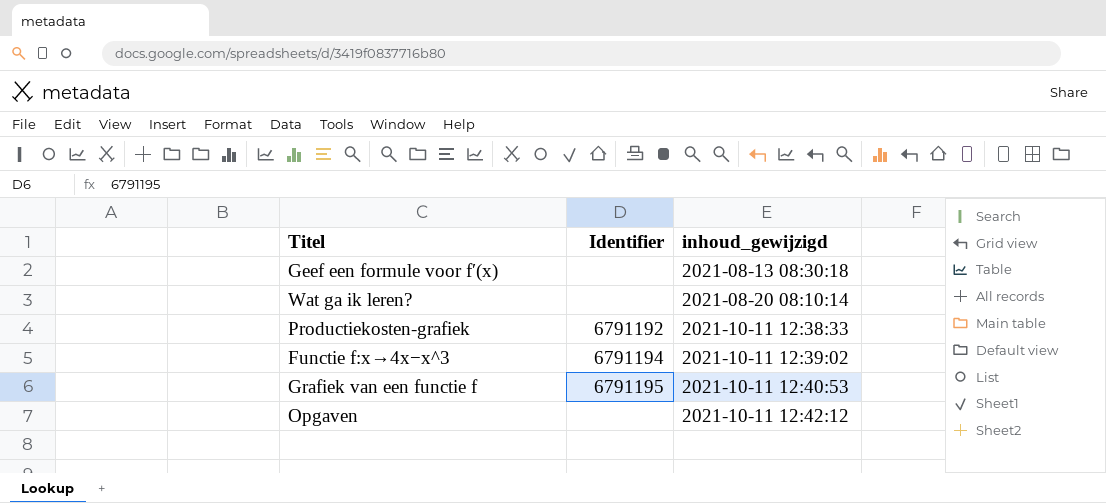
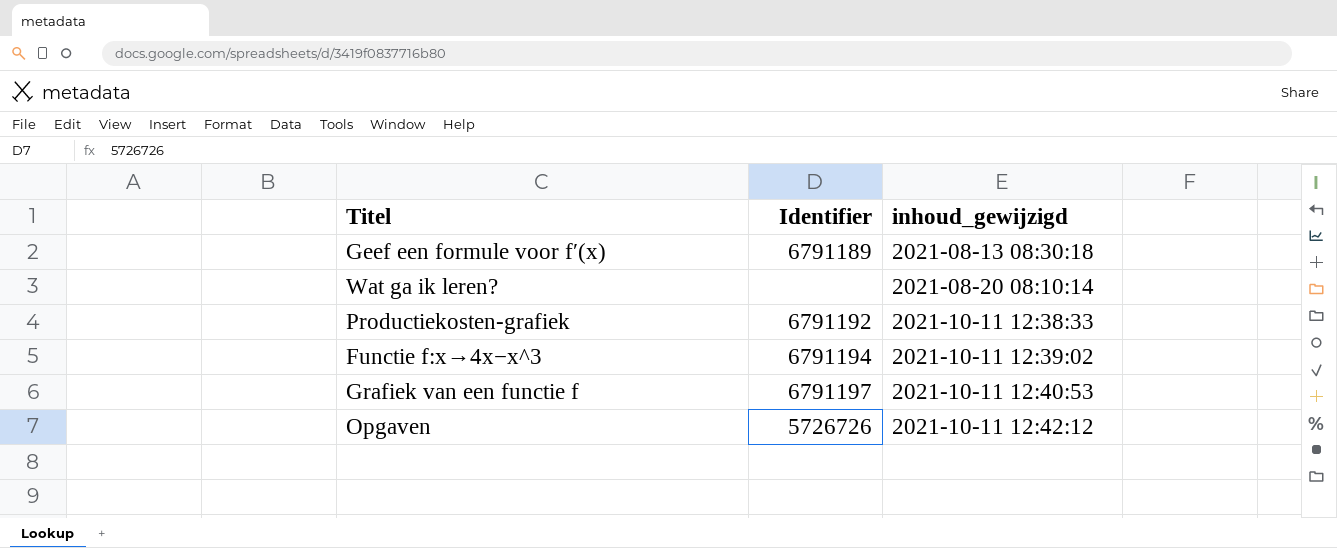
Geef een formule voor f′(x) | Identifier: none -> 6791189
Grafiek van een functie f | Identifier: 6791195 -> 6791197
Opgaven | Identifier: none -> 5726726

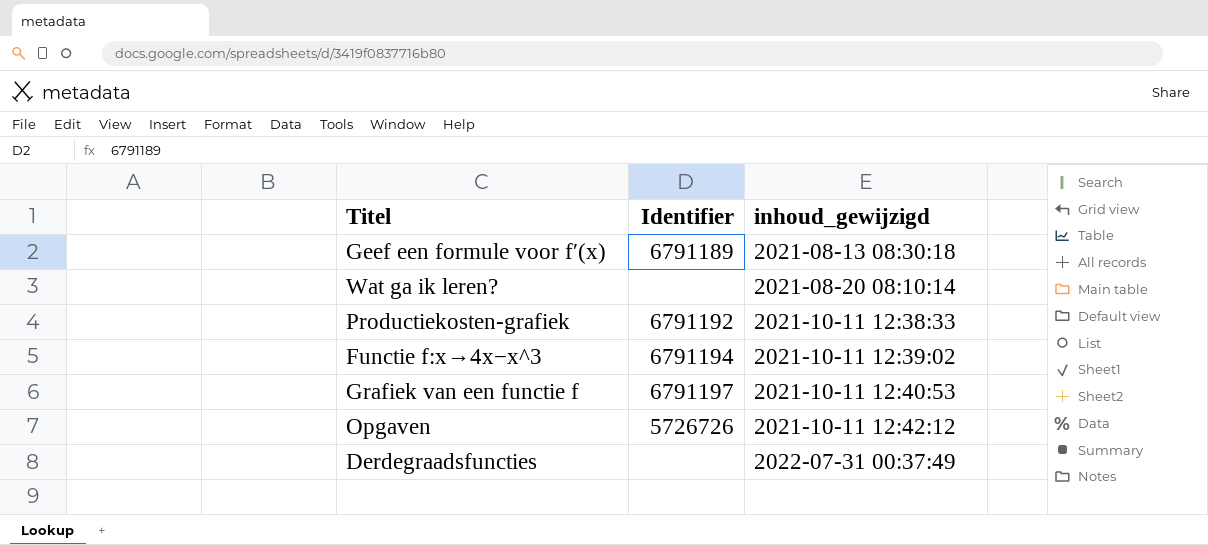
row Derdegraadsfuncties: none -> none | 2022-07-31 00:37:49

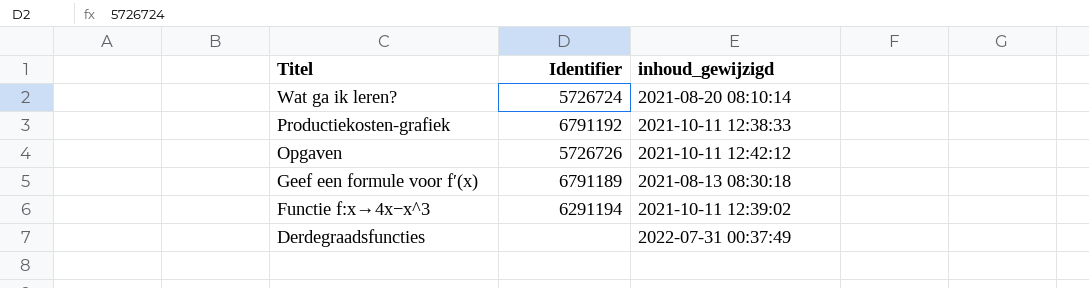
row order: inhoud_gewijzigd ascending -> Titel descending
row Grafiek van een functie f: 6791197 | 2021-10-11 12:40:53 -> none
Wat ga ik leren? | Identifier: none -> 5726724
Functie f:x→4x−x^3 | Identifier: 6791194 -> 6291194

